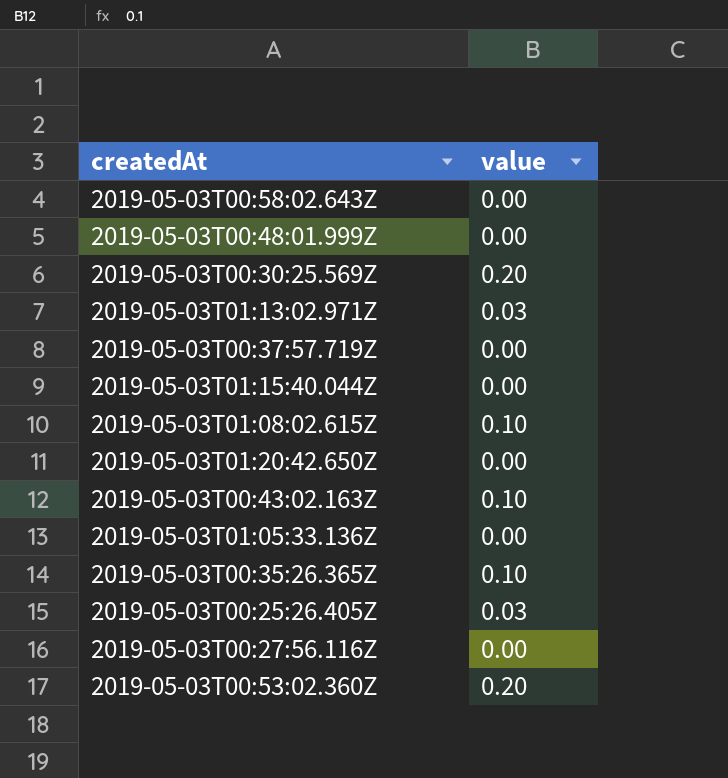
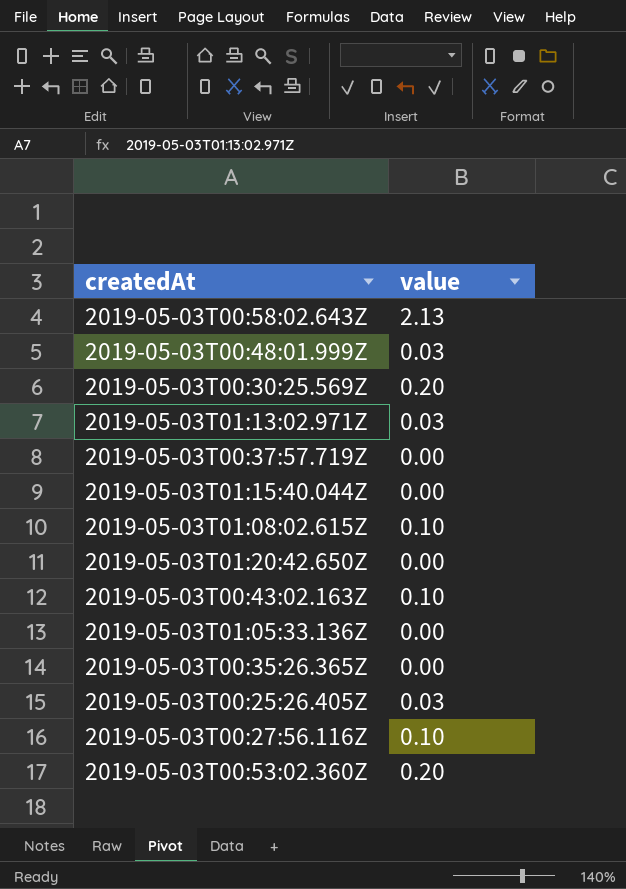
2019-05-03T00:58:02.643Z | value: 0.00 -> 2.13
2019-05-03T00:48:01.999Z | value: 0.00 -> 0.03
2019-05-03T00:35:26.365Z | value: 0.10 -> 0.00
2019-05-03T00:27:56.116Z | value: 0.00 -> 0.10

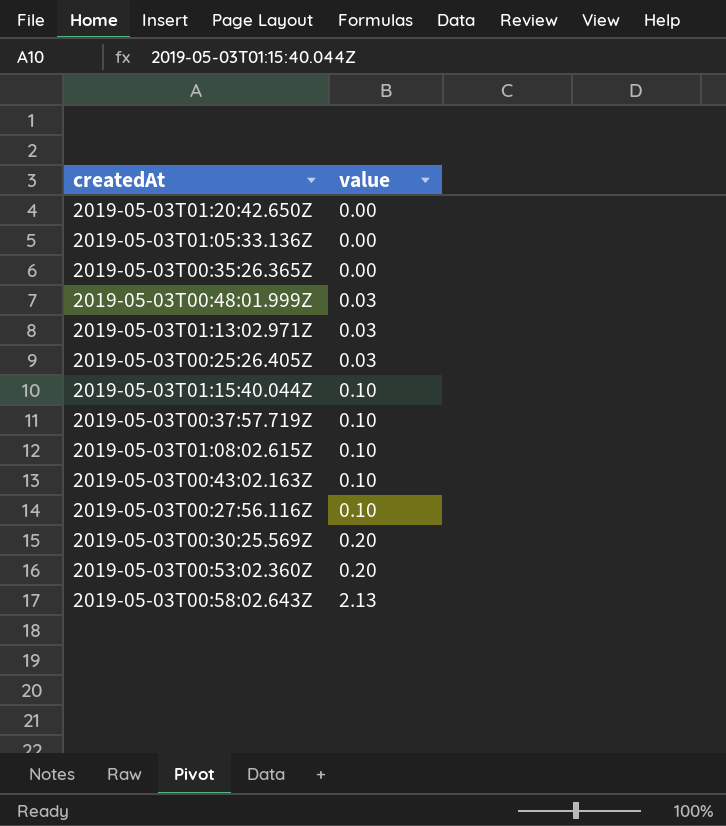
row order: none -> value ascending
2019-05-03T01:15:40.044Z | value: 0.00 -> 0.10
2019-05-03T00:37:57.719Z | value: 0.00 -> 0.10

